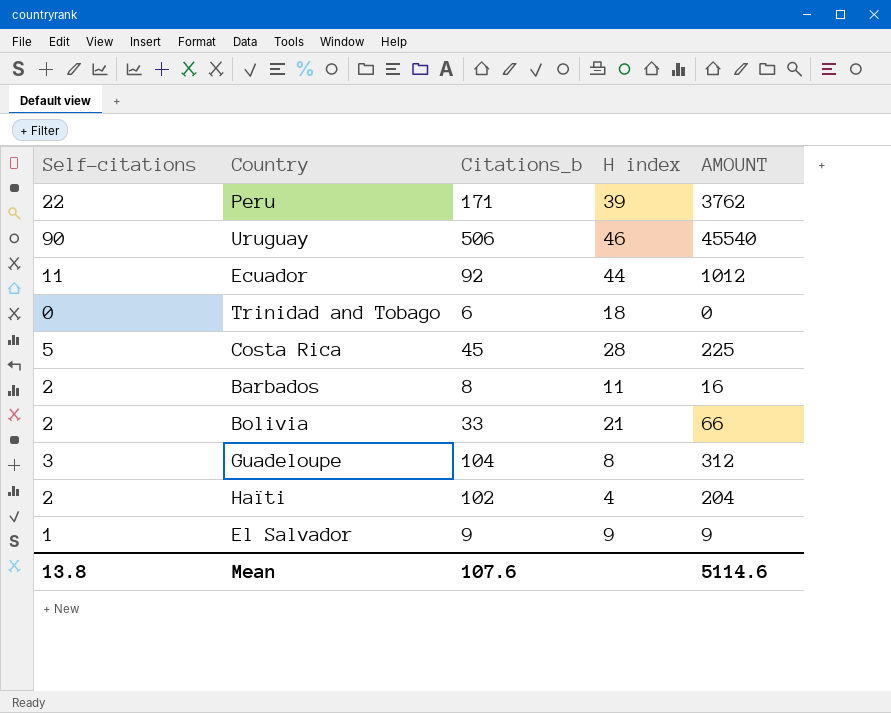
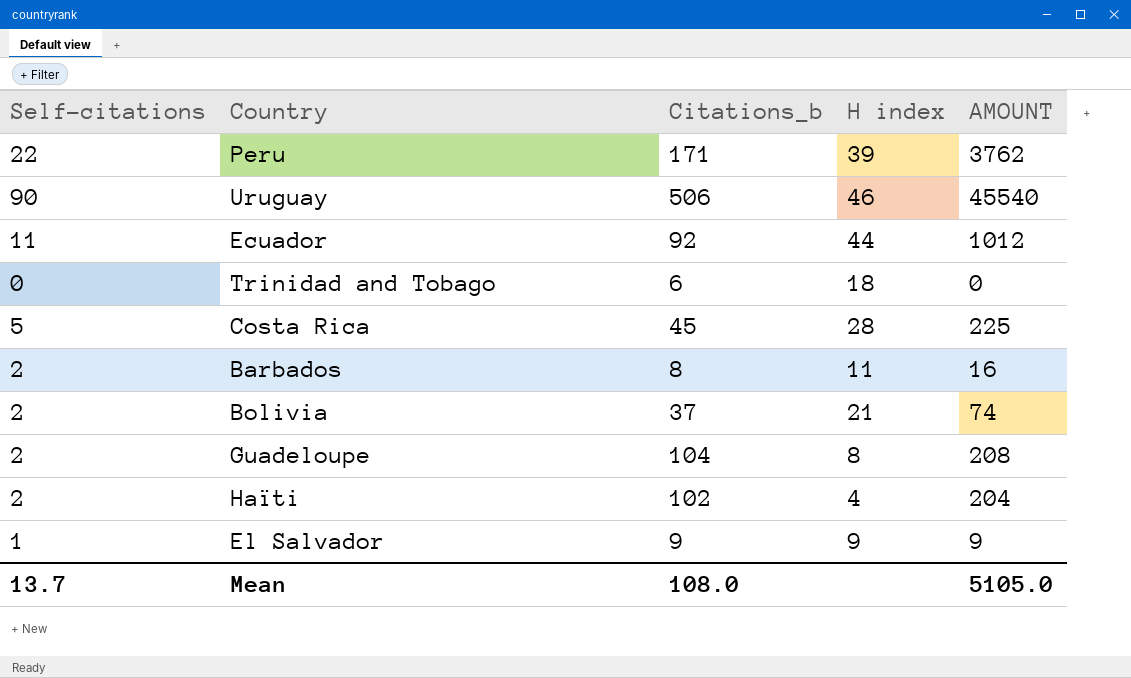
Bolivia | Citations_b: 33 -> 37
Bolivia | AMOUNT: 66 -> 74
Guadeloupe | Self-citations: 3 -> 2
Guadeloupe | AMOUNT: 312 -> 208
Mean | Self-citations: 13.8 -> 13.7
Mean | Citations_b: 107.6 -> 108.0
Mean | AMOUNT: 5114.6 -> 5105.0

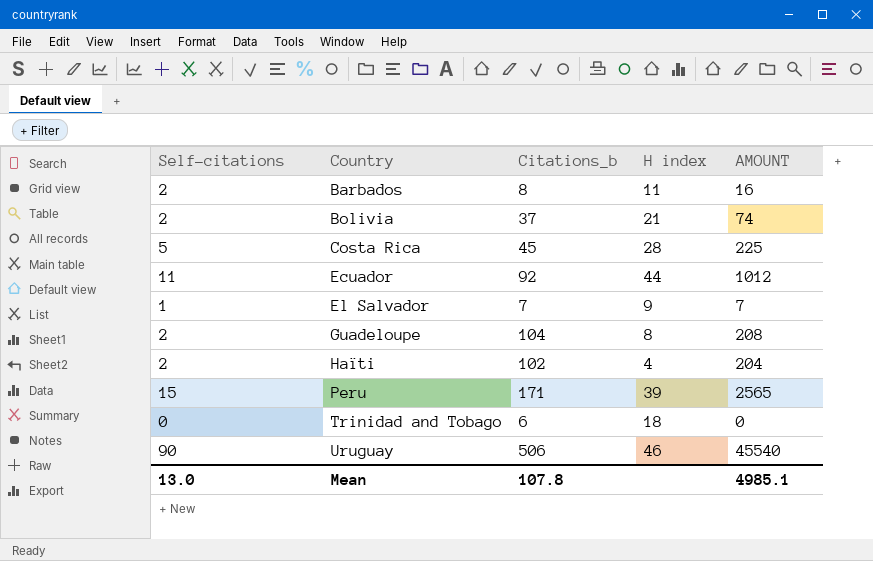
row order: none -> Country ascending
El Salvador | Citations_b: 9 -> 7
El Salvador | AMOUNT: 9 -> 7
Peru | Self-citations: 22 -> 15
Peru | AMOUNT: 3762 -> 2565
Mean | Self-citations: 13.7 -> 13.0
Mean | Citations_b: 108.0 -> 107.8
Mean | AMOUNT: 5105.0 -> 4985.1

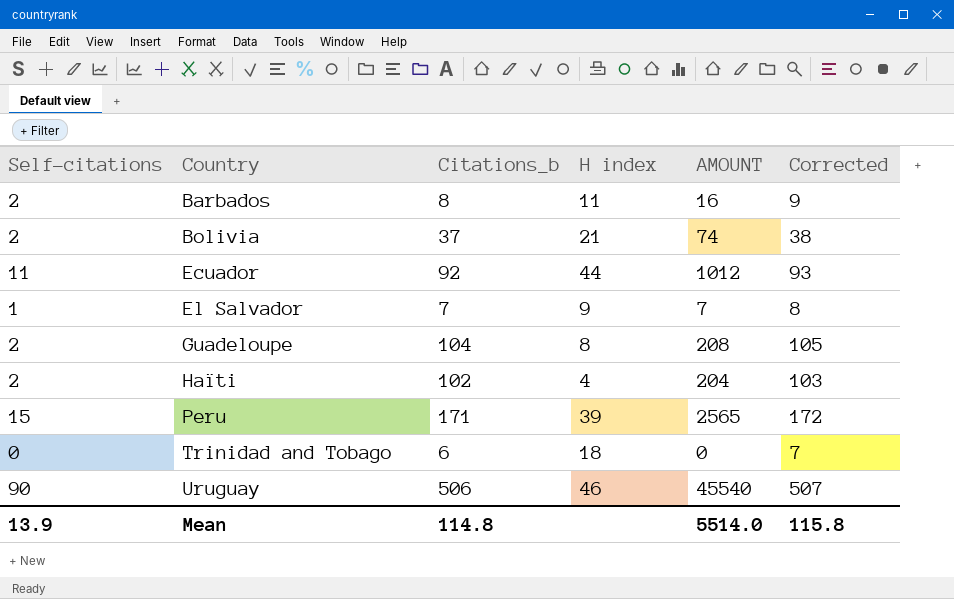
column Corrected | formula: none -> [Citations_b] + 1
row Costa Rica: 5 | 45 | 28 | 225 -> none
Mean | Self-citations: 13.0 -> 13.9
Mean | Citations_b: 107.8 -> 114.8
Mean | AMOUNT: 4985.1 -> 5514.0

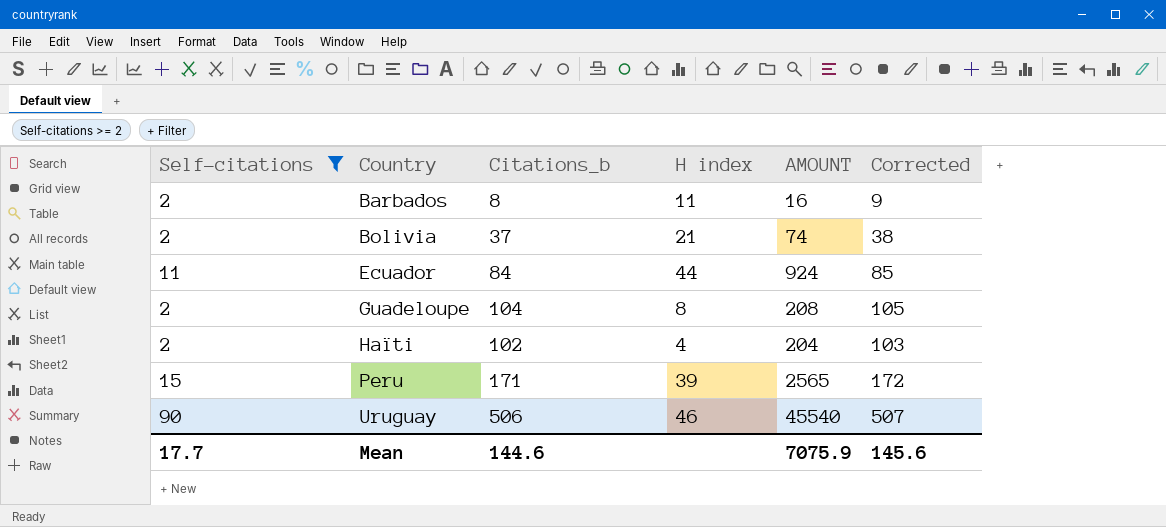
filter: none -> Self-citations >= 2
Ecuador | Citations_b: 92 -> 84
Ecuador | AMOUNT: 1012 -> 924
Ecuador | Corrected: 93 -> 85
Mean | Self-citations: 13.9 -> 17.7
Mean | Citations_b: 114.8 -> 144.6
Mean | AMOUNT: 5514.0 -> 7075.9
Mean | Corrected: 115.8 -> 145.6

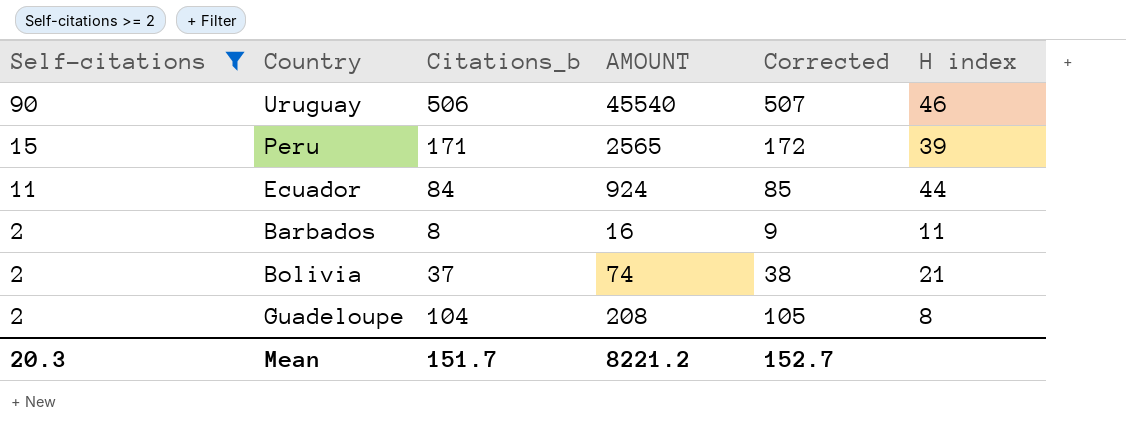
row order: Country ascending -> Self-citations descending
column H index | position: 4 -> 6
row Haïti: 2 | 102 | 4 | 204 | 103 -> none
Mean | Self-citations: 17.7 -> 20.3
Mean | Citations_b: 144.6 -> 151.7
Mean | AMOUNT: 7075.9 -> 8221.2
Mean | Corrected: 145.6 -> 152.7

